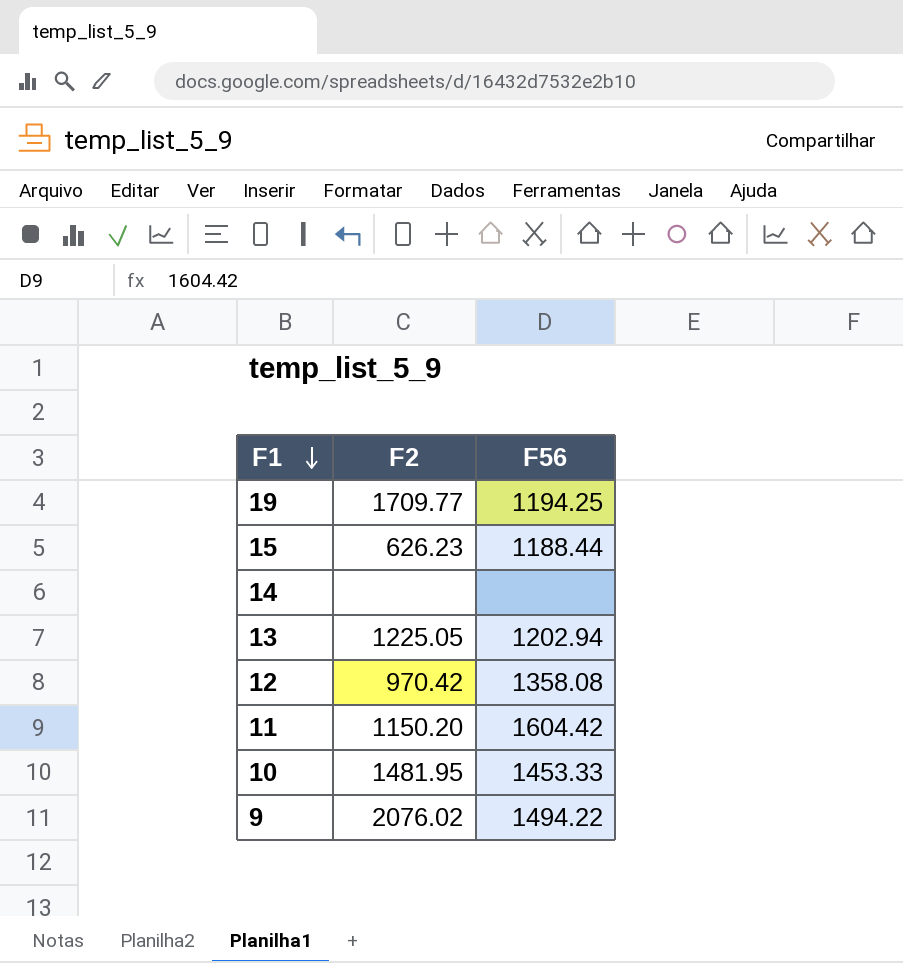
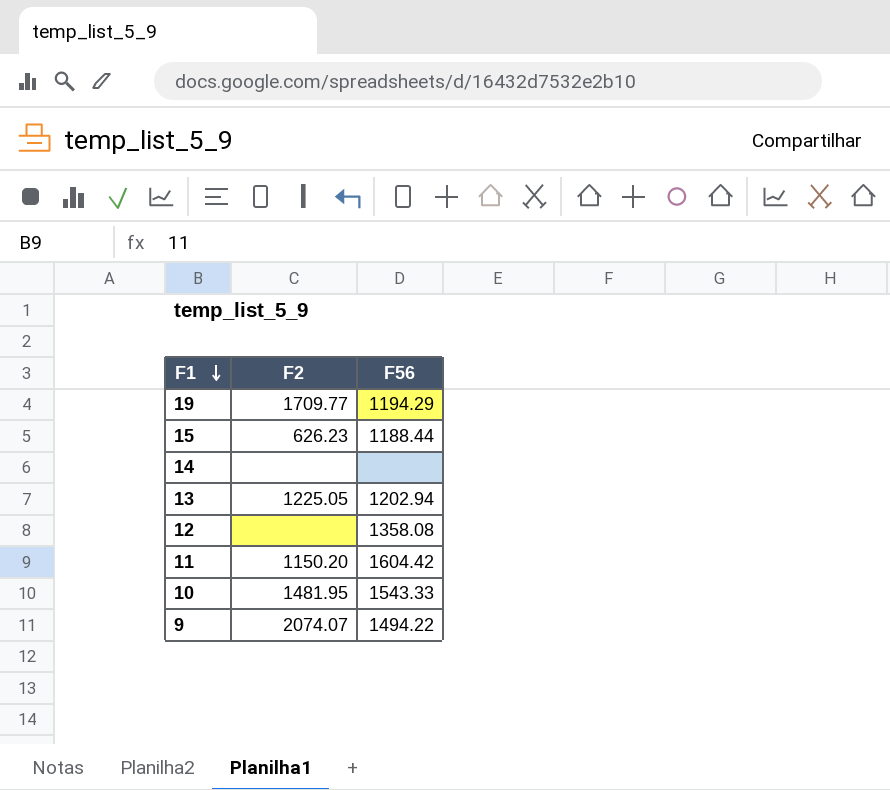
19 | F56: 1194.25 -> 1194.29
12 | F2: 970.42 -> none
10 | F56: 1453.33 -> 1543.33
9 | F2: 2076.02 -> 2074.07

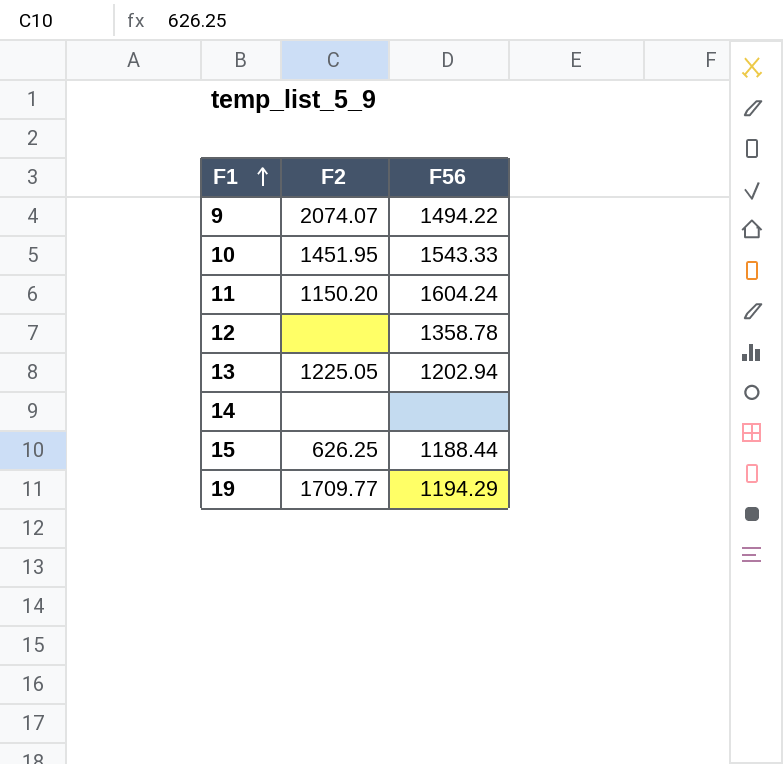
row order: F1 descending -> F1 ascending
10 | F2: 1481.95 -> 1451.95
11 | F56: 1604.42 -> 1604.24
12 | F56: 1358.08 -> 1358.78
15 | F2: 626.23 -> 626.25

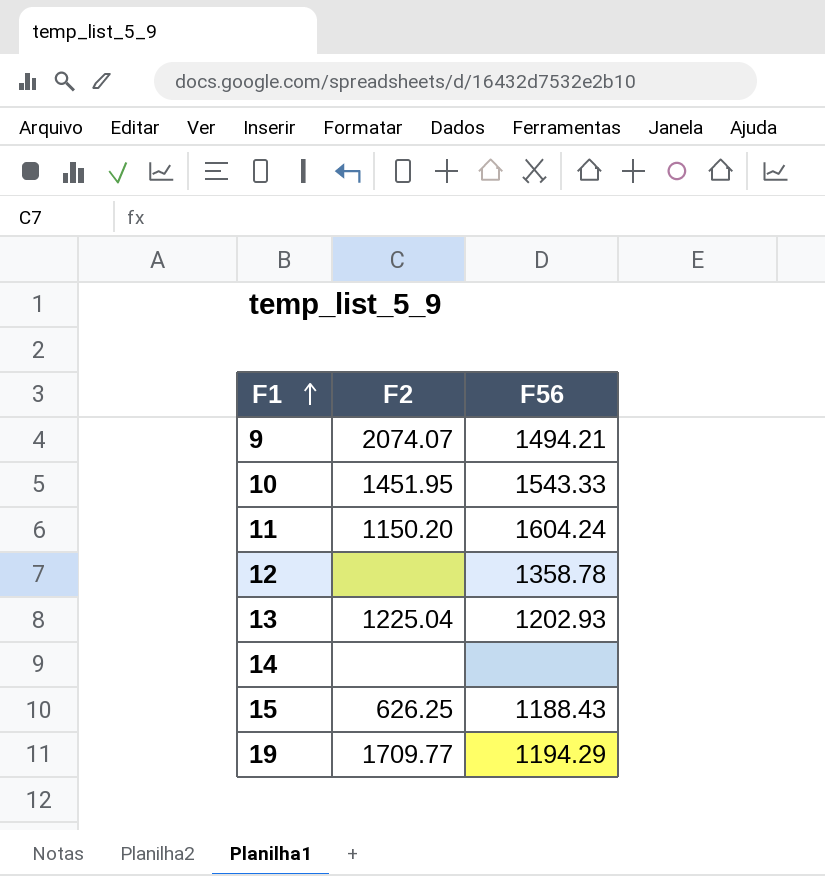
9 | F56: 1494.22 -> 1494.21
13 | F2: 1225.05 -> 1225.04
13 | F56: 1202.94 -> 1202.93
15 | F56: 1188.44 -> 1188.43

